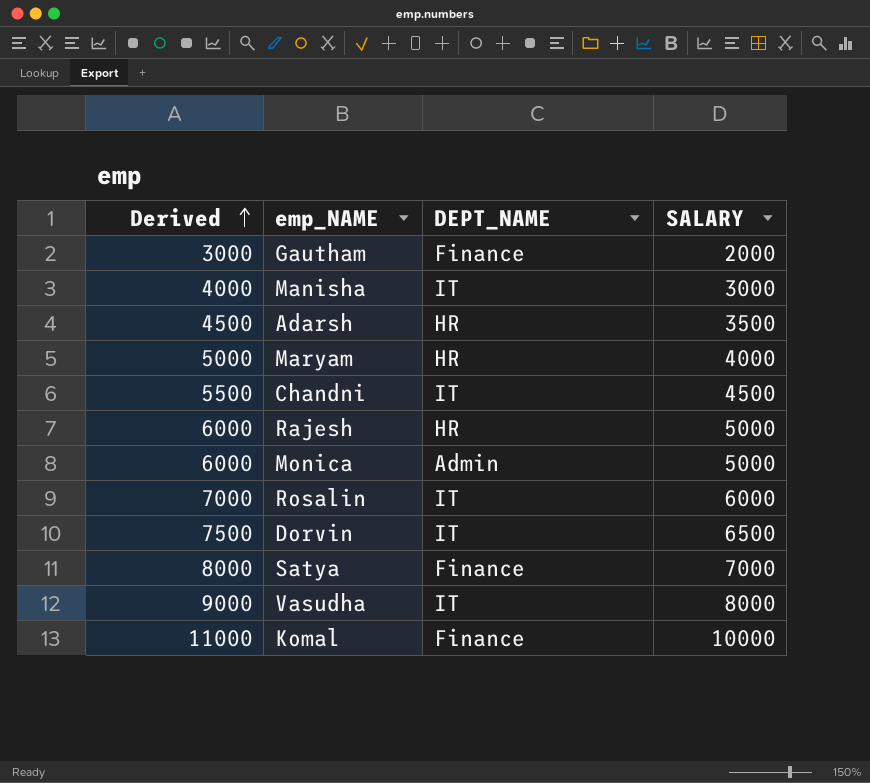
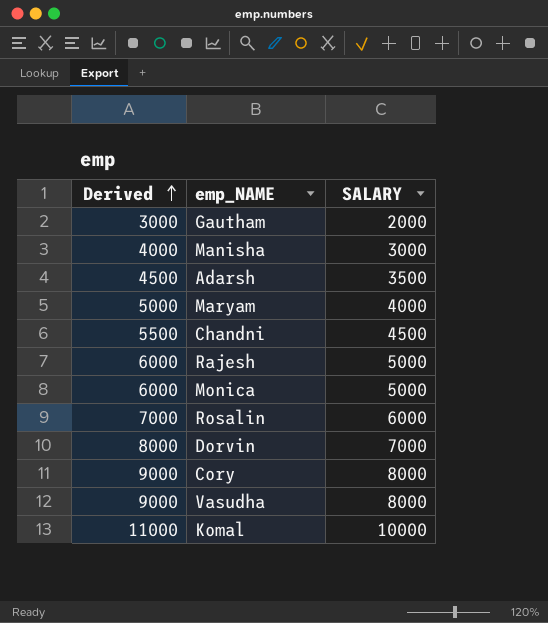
column DEPT_NAME | position: 3 -> none
row Satya: 8000 | Finance | 7000 -> none
Dorvin | Derived: 7500 -> 8000
Dorvin | SALARY: 6500 -> 7000
row Cory: none -> 9000 | 8000

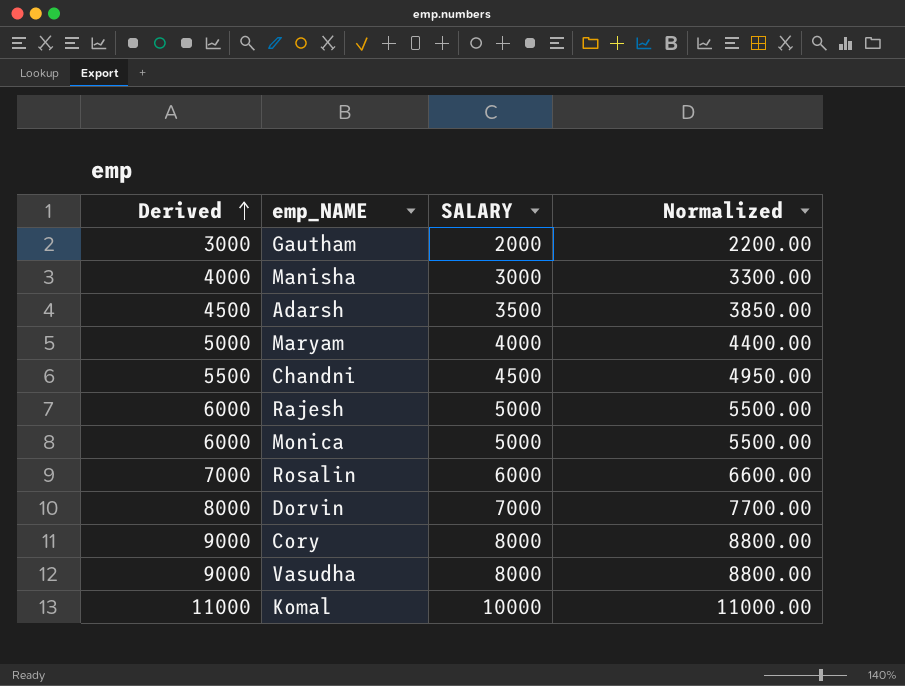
column Normalized | formula: none -> [SALARY] * 1.1

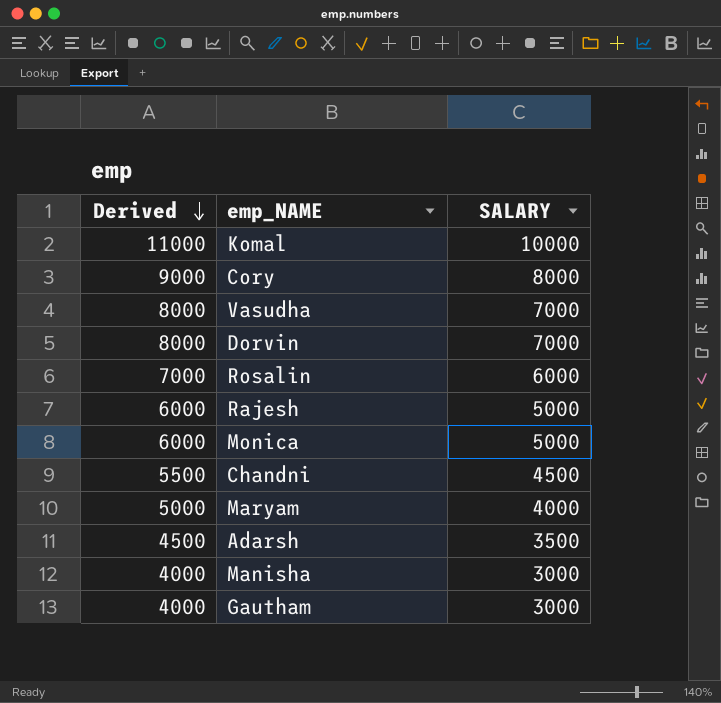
row order: Derived ascending -> Derived descending
column Normalized | formula: [SALARY] * 1.1 -> none
Vasudha | Derived: 9000 -> 8000
Vasudha | SALARY: 8000 -> 7000
Gautham | Derived: 3000 -> 4000
Gautham | SALARY: 2000 -> 3000

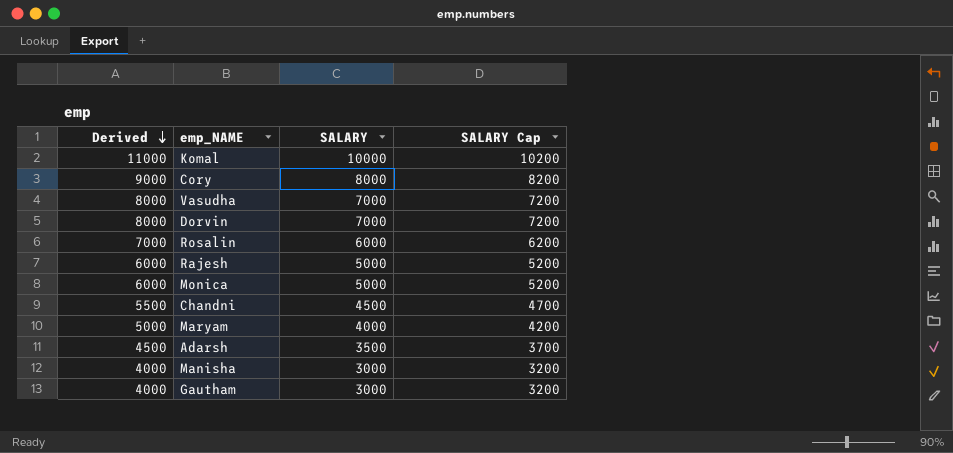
column SALARY Cap | formula: none -> [SALARY] + 200

